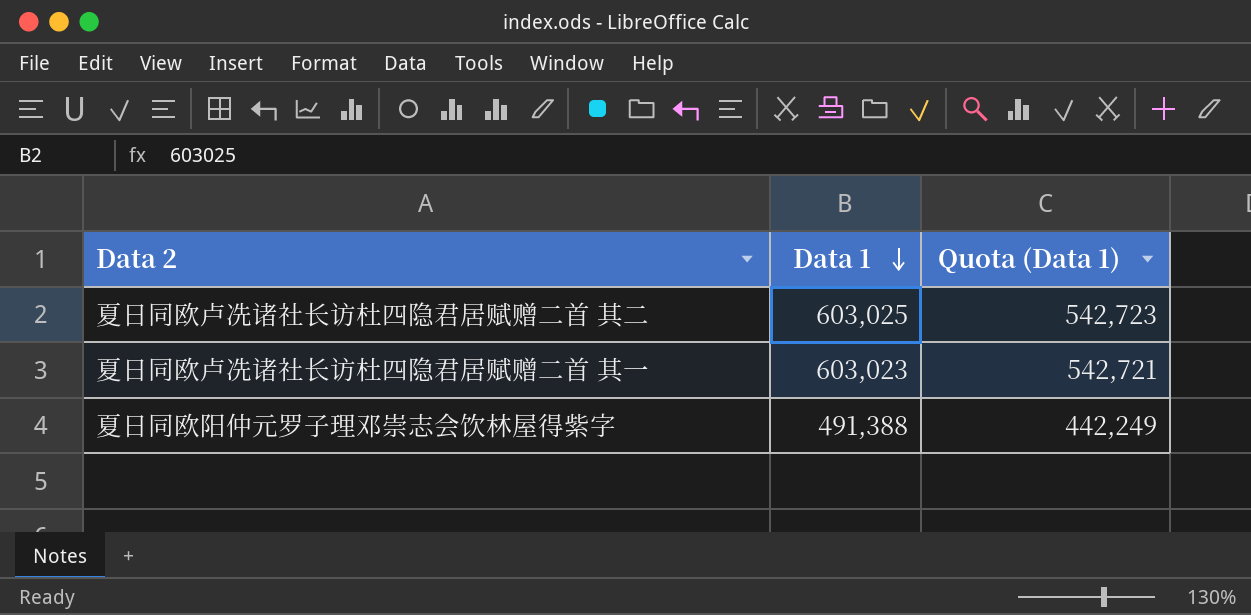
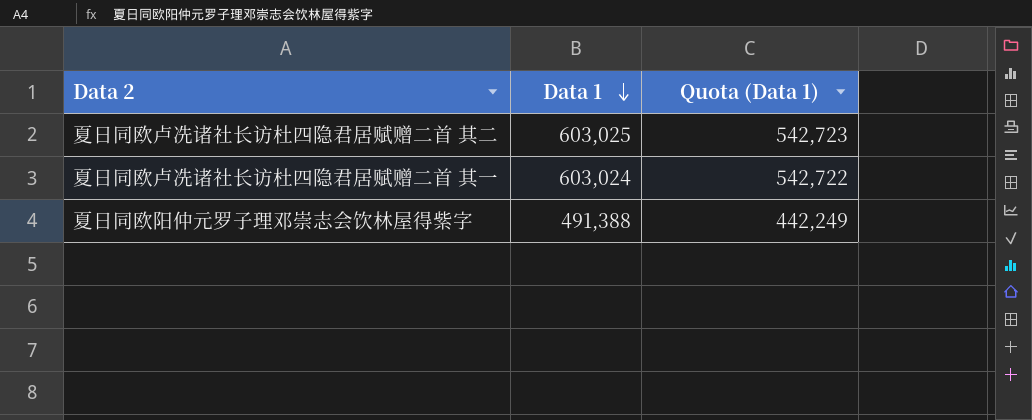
夏日同欧卢冼诸社长访杜四隐君居赋赠二首 其一 | Data 1: 603,023 -> 603,024
夏日同欧卢冼诸社长访杜四隐君居赋赠二首 其一 | Quota (Data 1): 542,721 -> 542,722

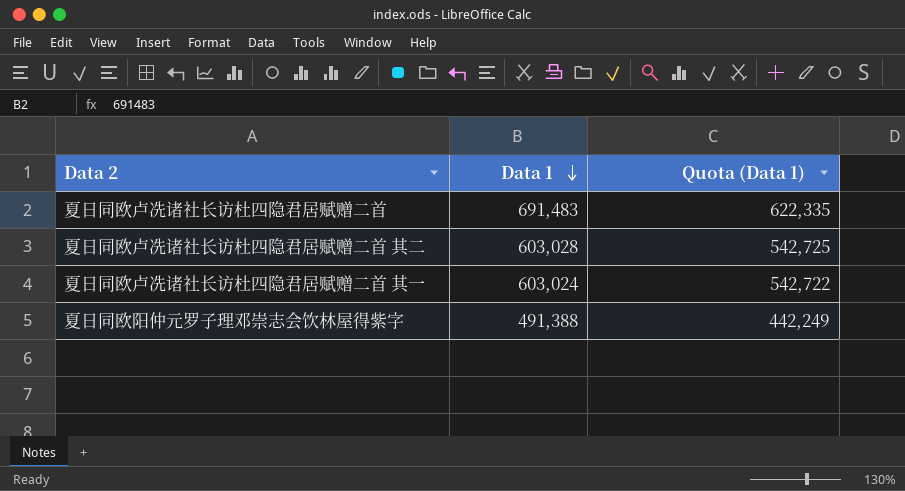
row 夏日同欧卢冼诸社长访杜四隐君居赋赠二首: none -> 691,483 | 622,335
夏日同欧卢冼诸社长访杜四隐君居赋赠二首 其二 | Data 1: 603,025 -> 603,028
夏日同欧卢冼诸社长访杜四隐君居赋赠二首 其二 | Quota (Data 1): 542,723 -> 542,725

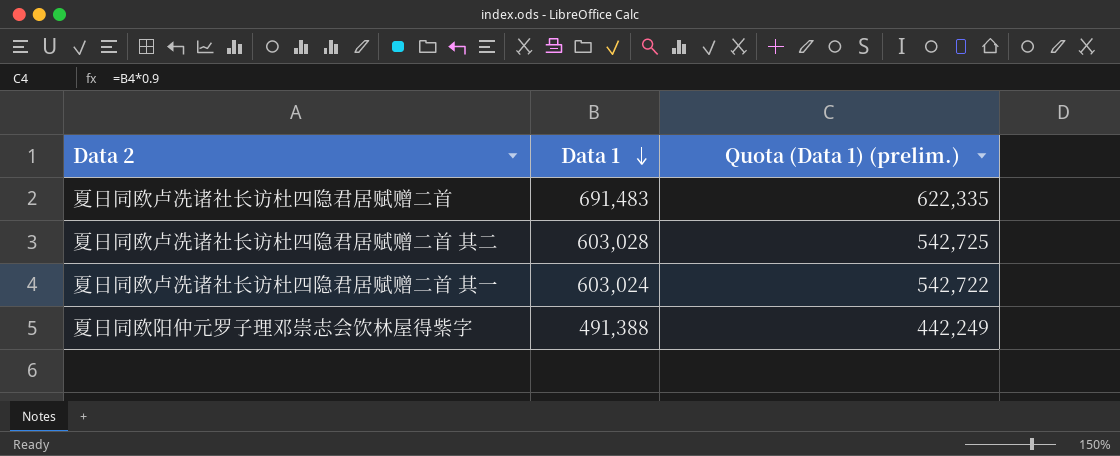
column name: Quota (Data 1) -> Quota (Data 1) (prelim.)

